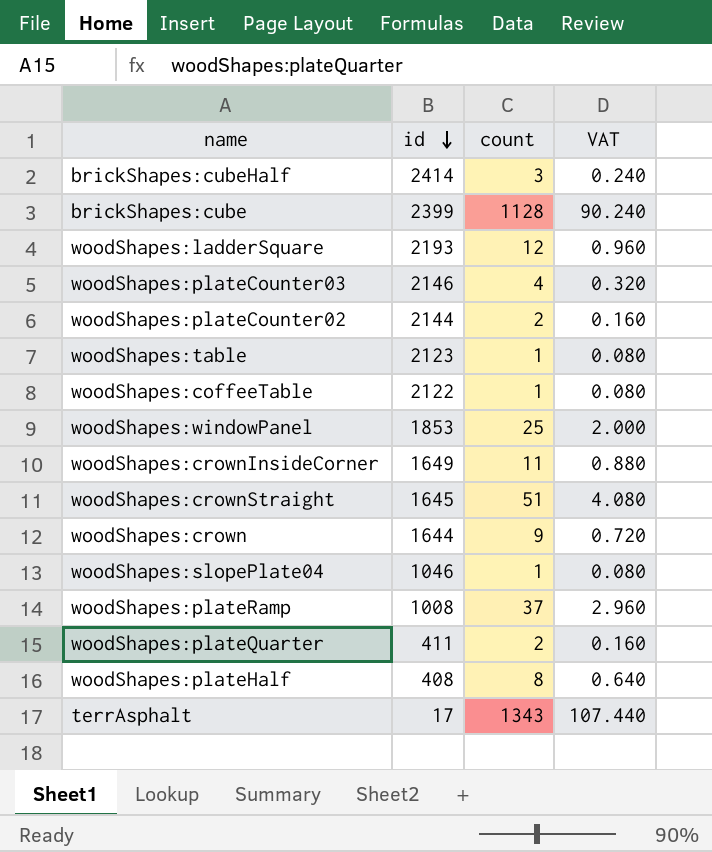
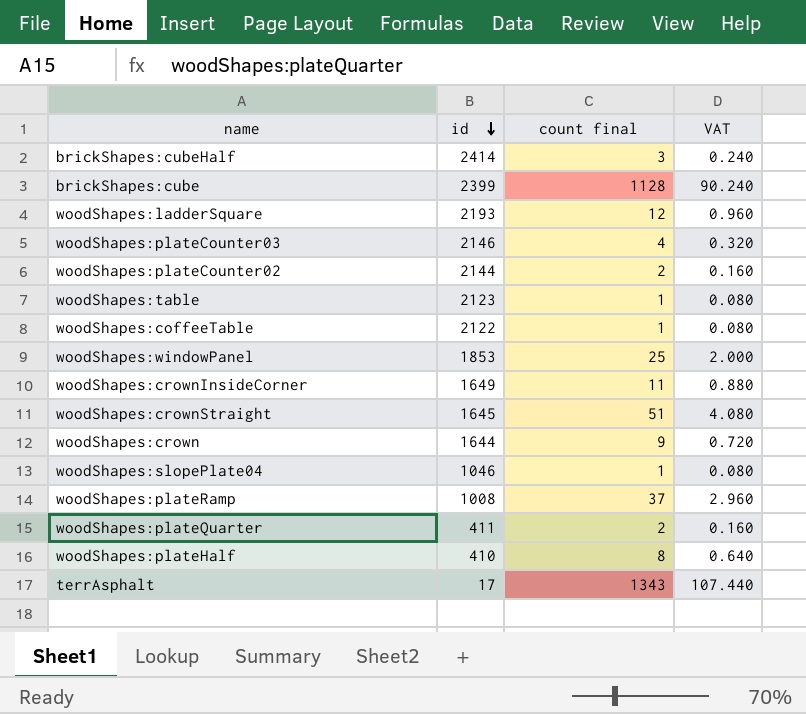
column name: count -> count final
woodShapes:plateHalf | id: 408 -> 410

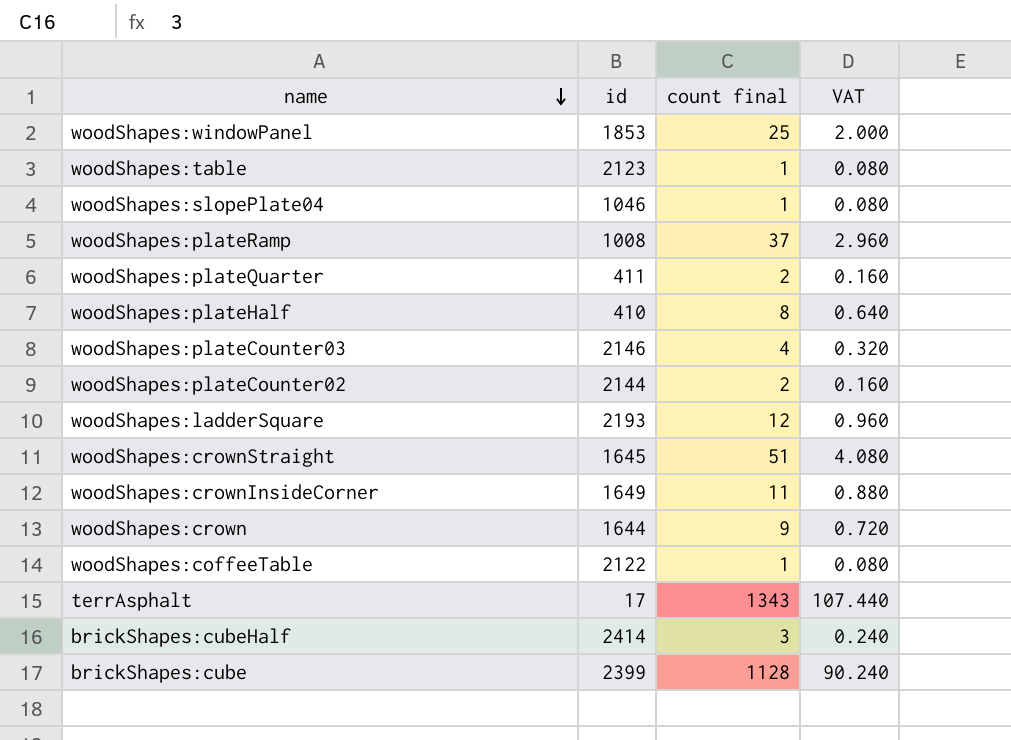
row order: id descending -> name descending

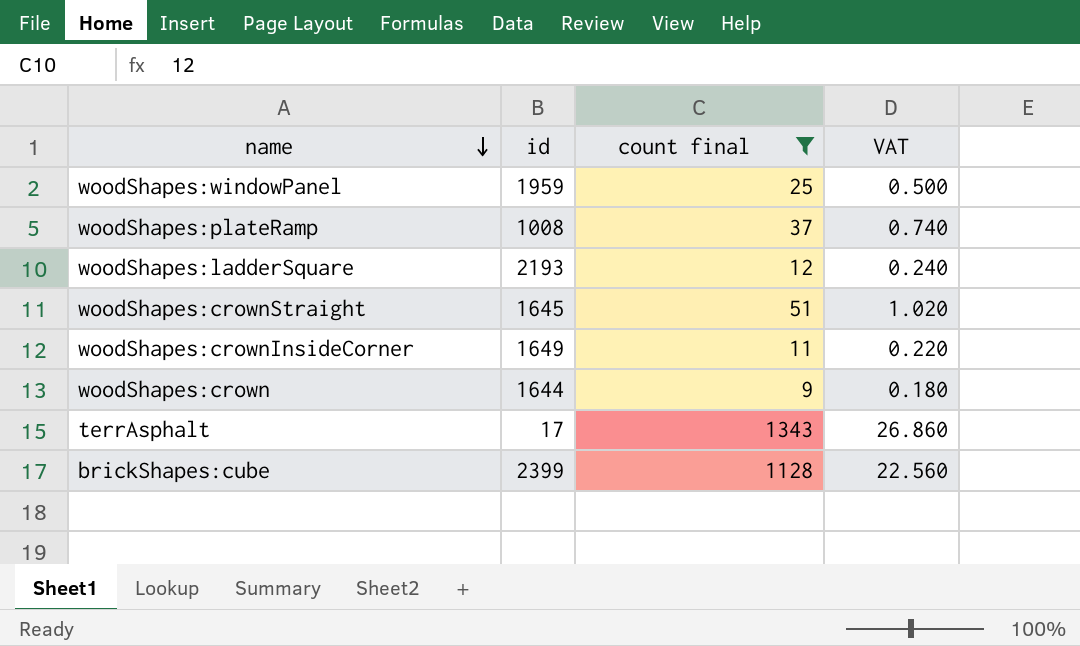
filter: none -> count final >= 9
column VAT | formula: [count final] * 0.08 -> [count final] * 0.02
woodShapes:windowPanel | id: 1853 -> 1959

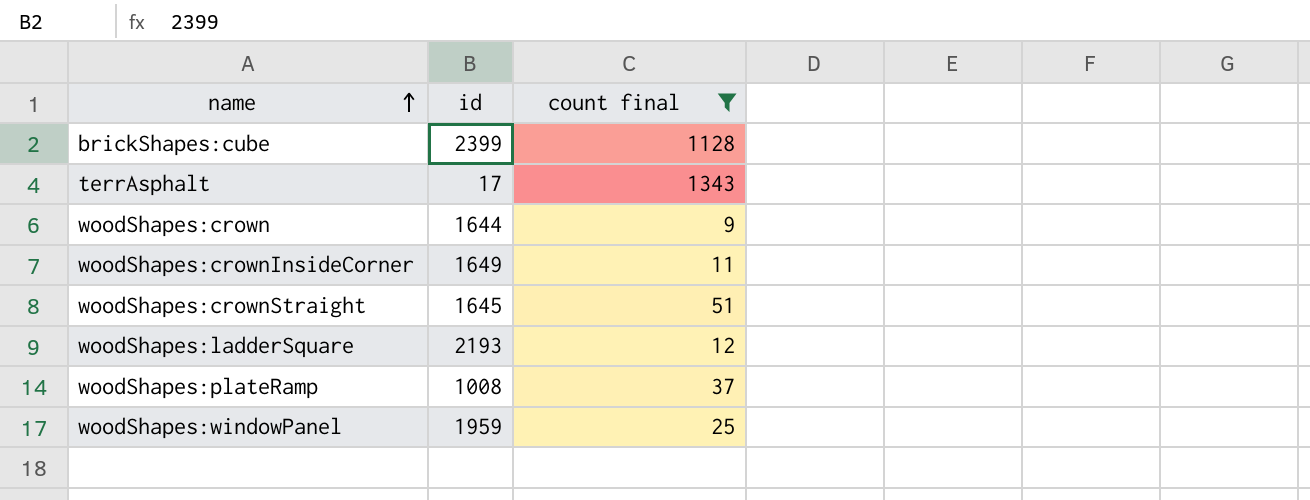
row order: name descending -> name ascending
column VAT | formula: [count final] * 0.02 -> none

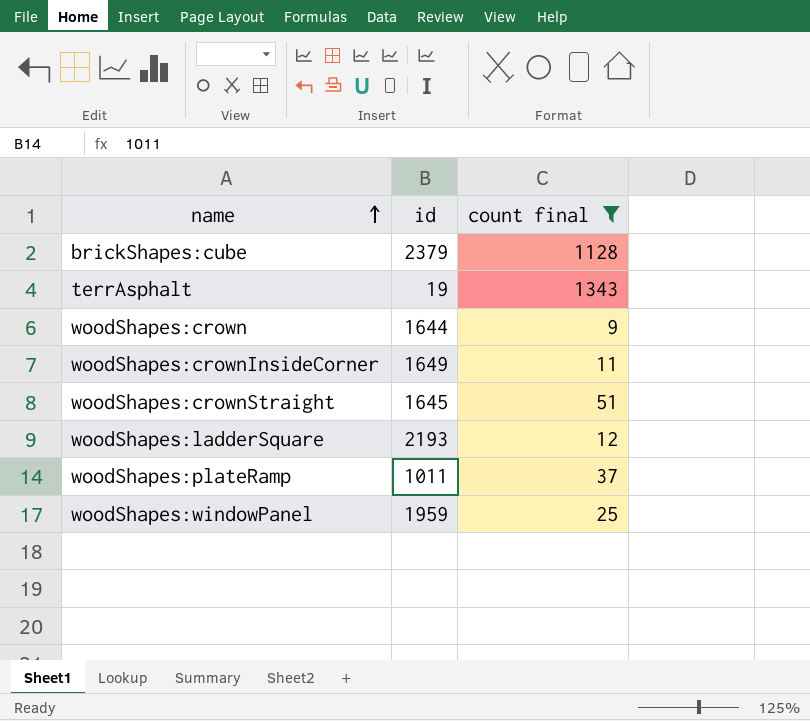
brickShapes:cube | id: 2399 -> 2379
terrAsphalt | id: 17 -> 19
woodShapes:plateRamp | id: 1008 -> 1011

